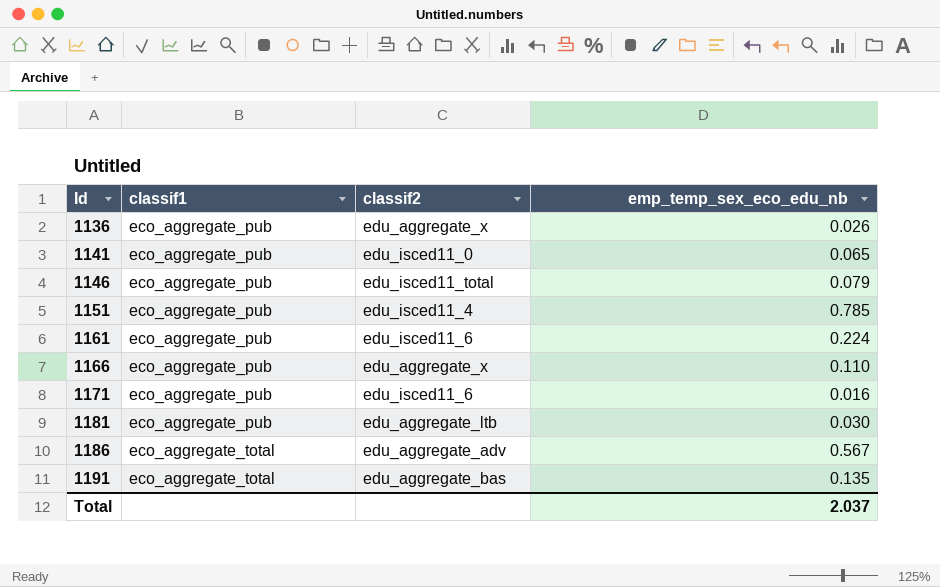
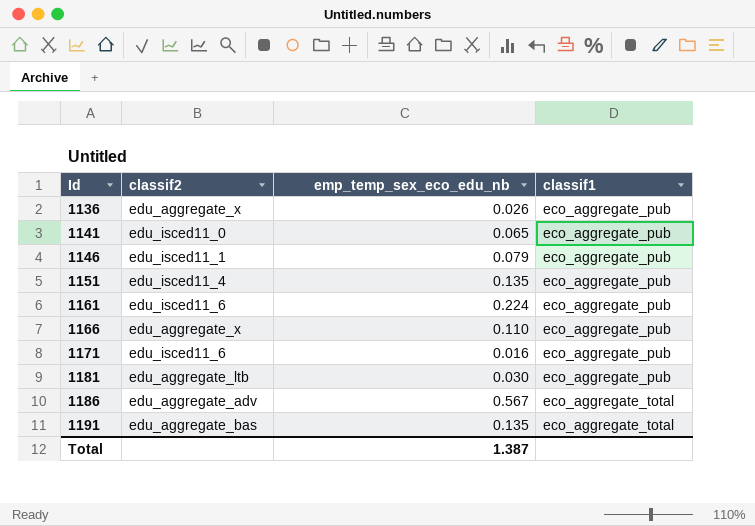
column classif1 | position: 2 -> 4
1146 | classif2: edu_isced11_total -> edu_isced11_1
1151 | emp_temp_sex_eco_edu_nb: 0.785 -> 0.135
Total | emp_temp_sex_eco_edu_nb: 2.037 -> 1.387

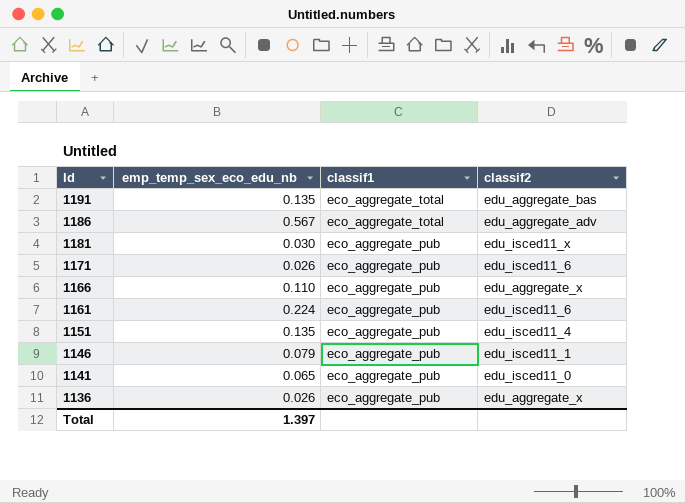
row order: Id ascending -> Id descending
column classif2 | position: 2 -> 4
1181 | classif2: edu_aggregate_ltb -> edu_isced11_x
1171 | emp_temp_sex_eco_edu_nb: 0.016 -> 0.026
Total | emp_temp_sex_eco_edu_nb: 1.387 -> 1.397

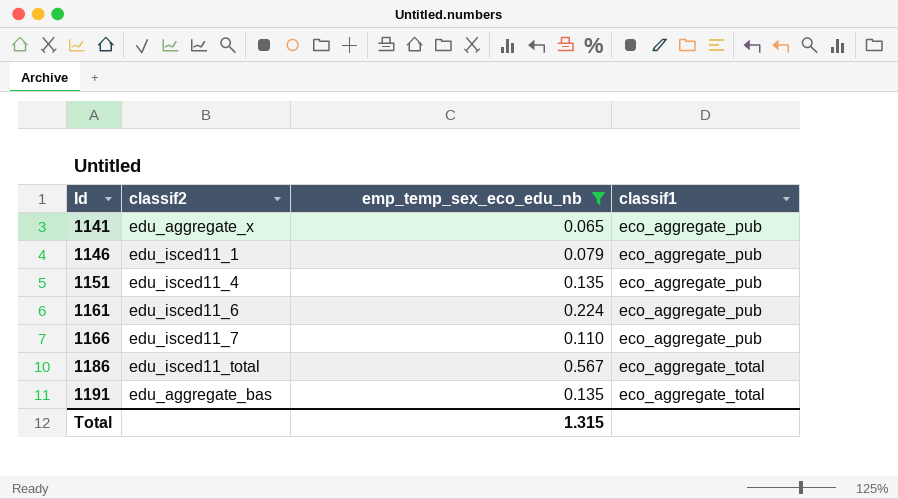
filter: none -> emp_temp_sex_eco_edu_nb >= 0.065
row order: Id descending -> Id ascending
column classif2 | position: 4 -> 2
1141 | classif2: edu_isced11_0 -> edu_aggregate_x
1166 | classif2: edu_aggregate_x -> edu_isced11_7
1186 | classif2: edu_aggregate_adv -> edu_isced11_total
Total | emp_temp_sex_eco_edu_nb: 1.397 -> 1.315

